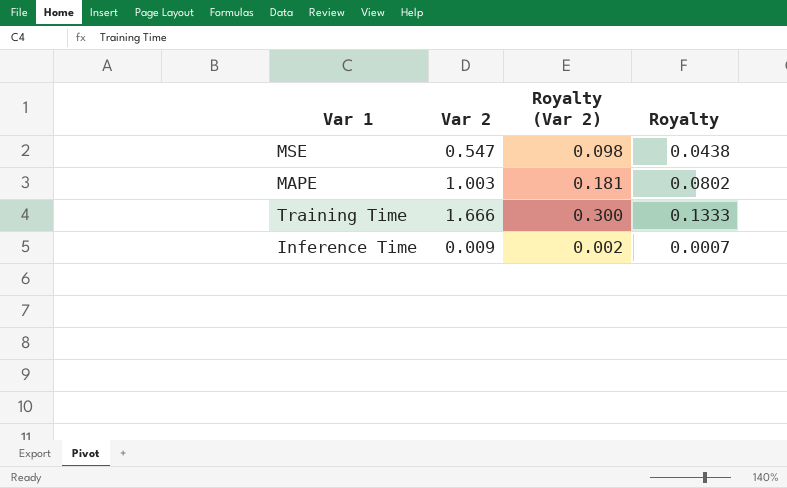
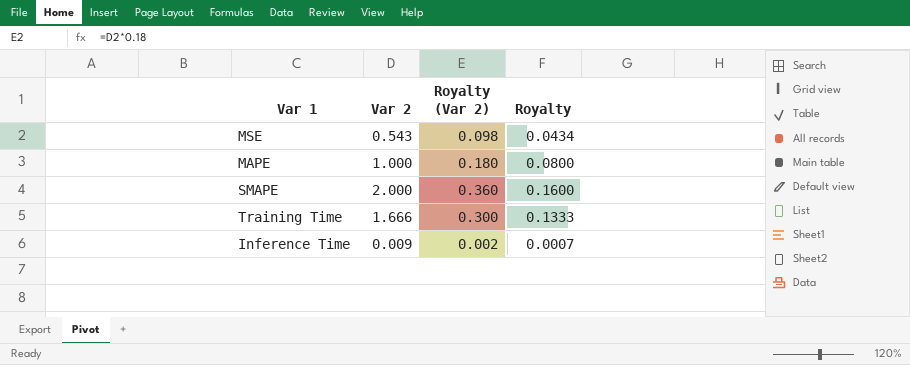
MSE | Var 2: 0.547 -> 0.543
MSE | Royalty: 0.0438 -> 0.0434
MAPE | Var 2: 1.003 -> 1.000
MAPE | Royalty (Var 2): 0.181 -> 0.180
MAPE | Royalty: 0.0802 -> 0.0800
row SMAPE: none -> 2.000 | 0.360 | 0.1600

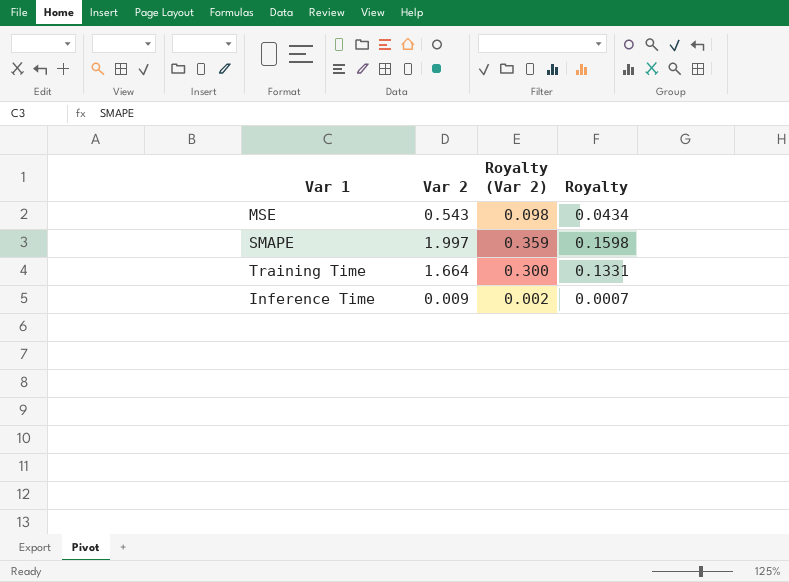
row MAPE: 1.000 | 0.180 | 0.0800 -> none
SMAPE | Var 2: 2.000 -> 1.997
SMAPE | Royalty (Var 2): 0.360 -> 0.359
SMAPE | Royalty: 0.1600 -> 0.1598
Training Time | Var 2: 1.666 -> 1.664
Training Time | Royalty: 0.1333 -> 0.1331

